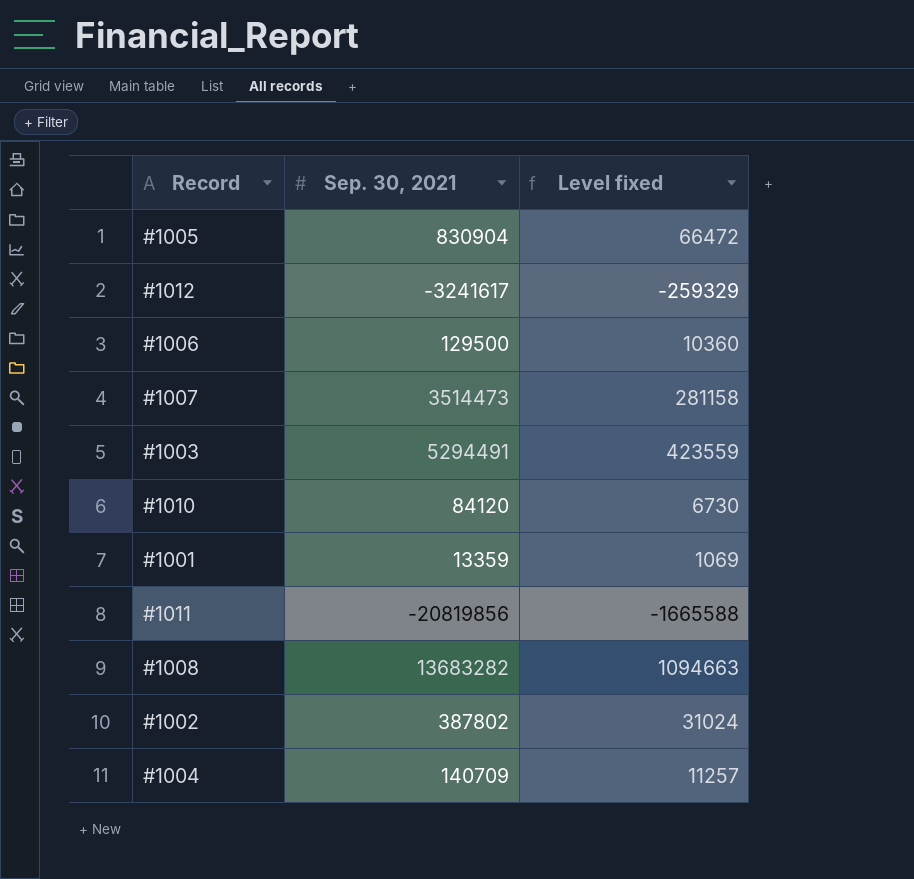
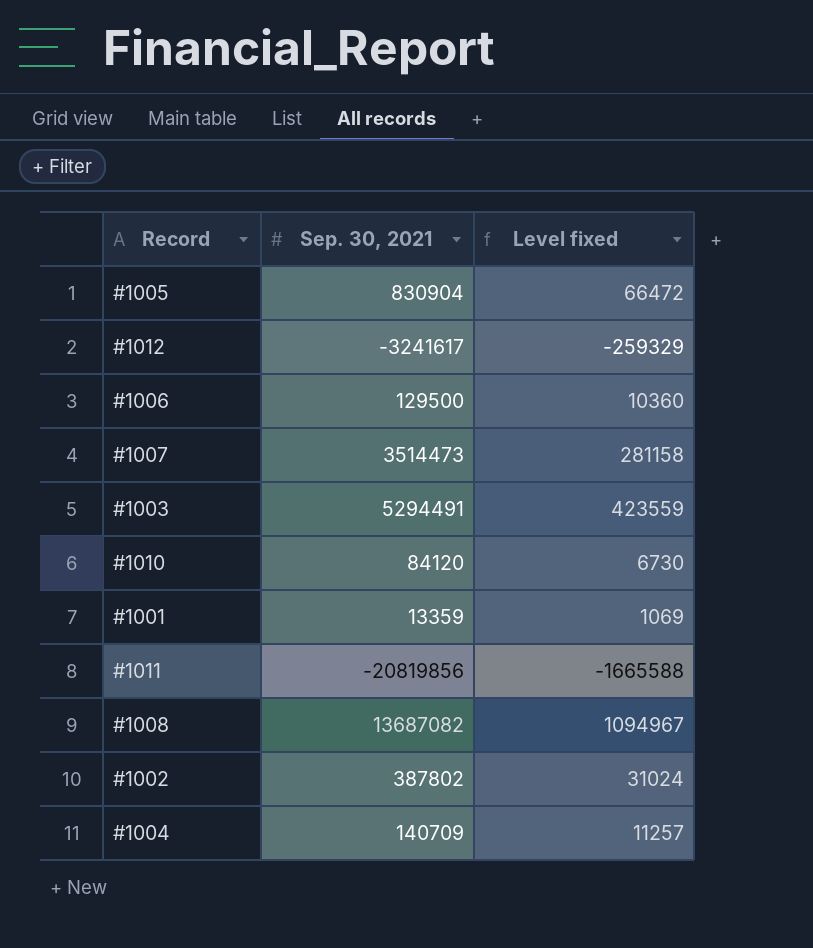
#1008 | Sep. 30, 2021: 13683282 -> 13687082
#1008 | Level fixed: 1094663 -> 1094967

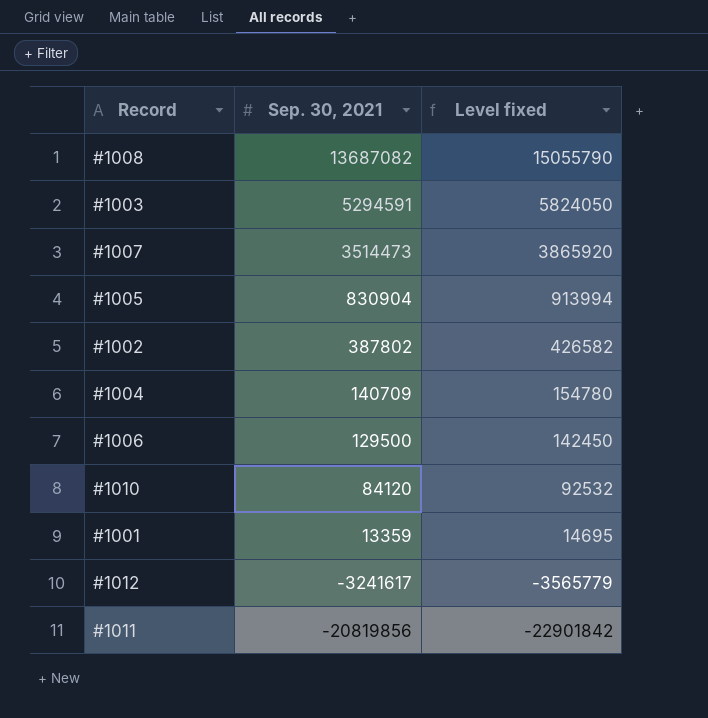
row order: none -> Sep. 30, 2021 descending
column Level fixed | formula: [Sep. 30, 2021] * 0.08 -> [Sep. 30, 2021] * 1.1
#1003 | Sep. 30, 2021: 5294491 -> 5294591

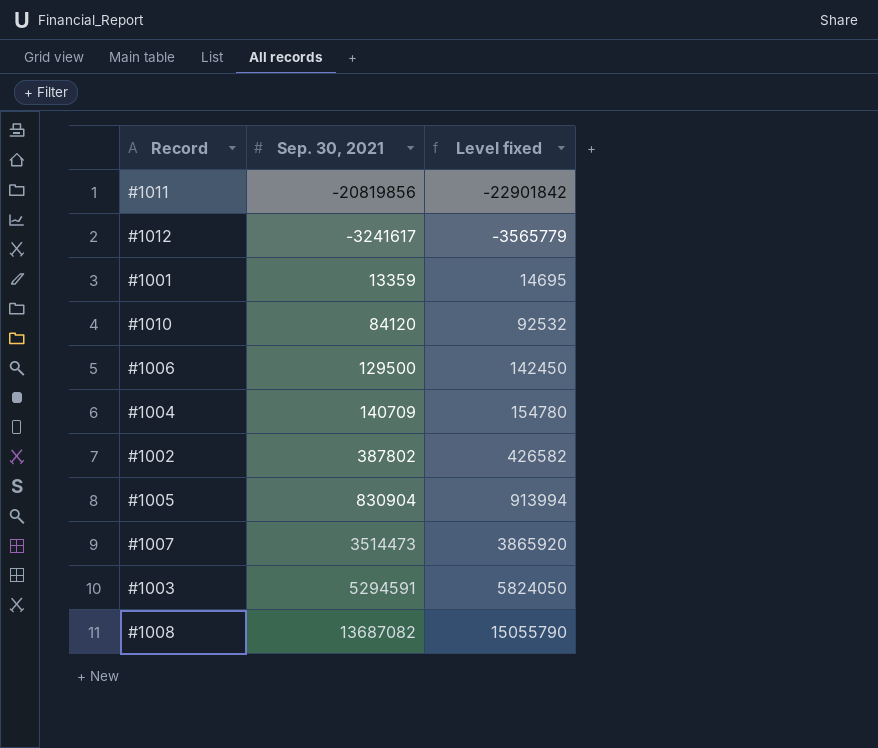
row order: Sep. 30, 2021 descending -> Sep. 30, 2021 ascending

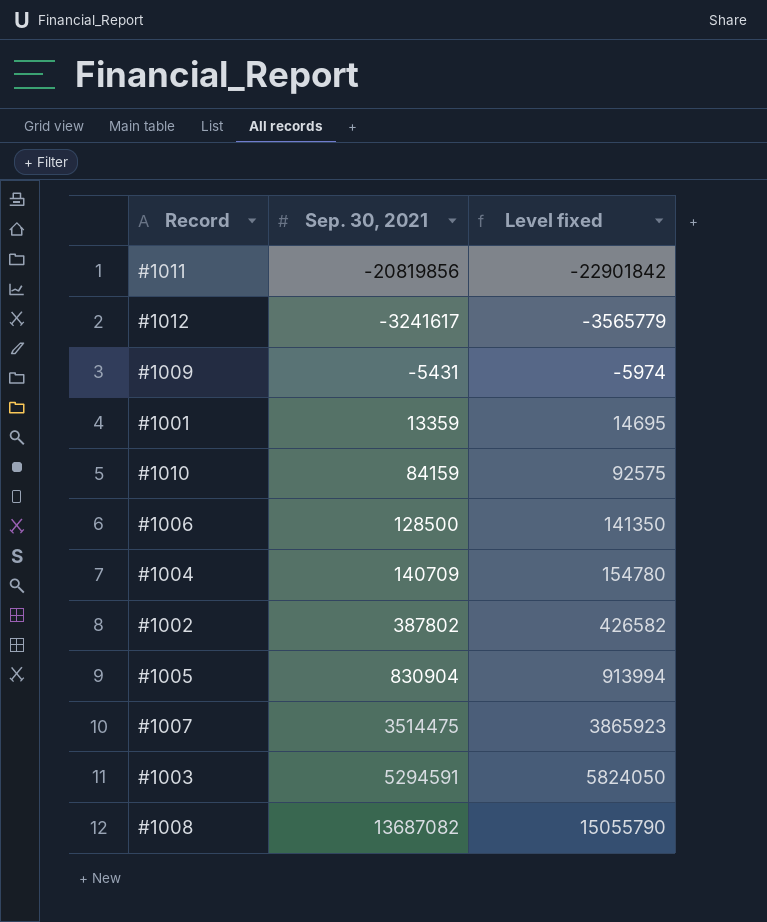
row #1009: none -> -5431 | -5974
#1010 | Sep. 30, 2021: 84120 -> 84159
#1010 | Level fixed: 92532 -> 92575
#1006 | Sep. 30, 2021: 129500 -> 128500
#1006 | Level fixed: 142450 -> 141350
#1007 | Sep. 30, 2021: 3514473 -> 3514475
#1007 | Level fixed: 3865920 -> 3865923

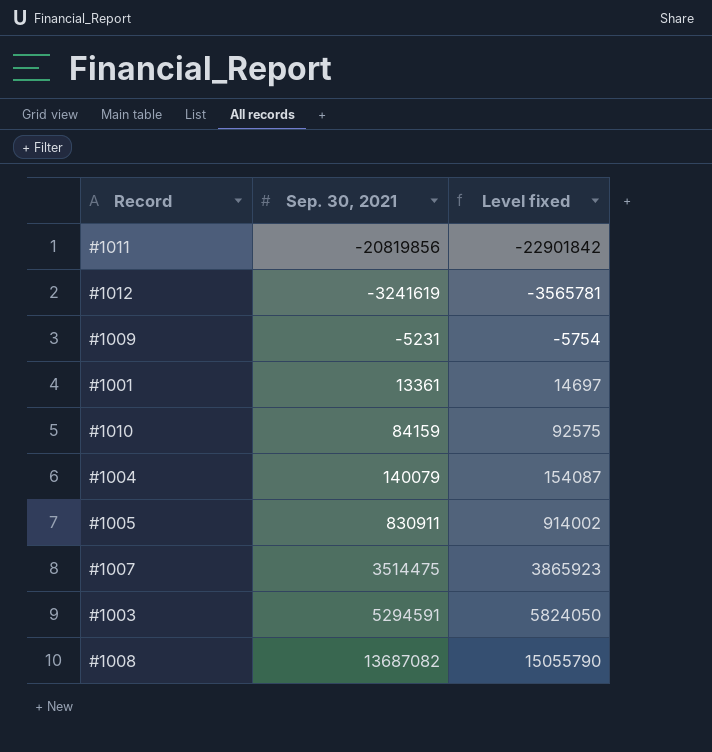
row #1006: 128500 | 141350 -> none
row #1002: 387802 | 426582 -> none
#1012 | Sep. 30, 2021: -3241617 -> -3241619
#1012 | Level fixed: -3565779 -> -3565781
#1009 | Sep. 30, 2021: -5431 -> -5231
#1009 | Level fixed: -5974 -> -5754
#1001 | Sep. 30, 2021: 13359 -> 13361
#1001 | Level fixed: 14695 -> 14697
#1004 | Sep. 30, 2021: 140709 -> 140079
#1004 | Level fixed: 154780 -> 154087
#1005 | Sep. 30, 2021: 830904 -> 830911
#1005 | Level fixed: 913994 -> 914002

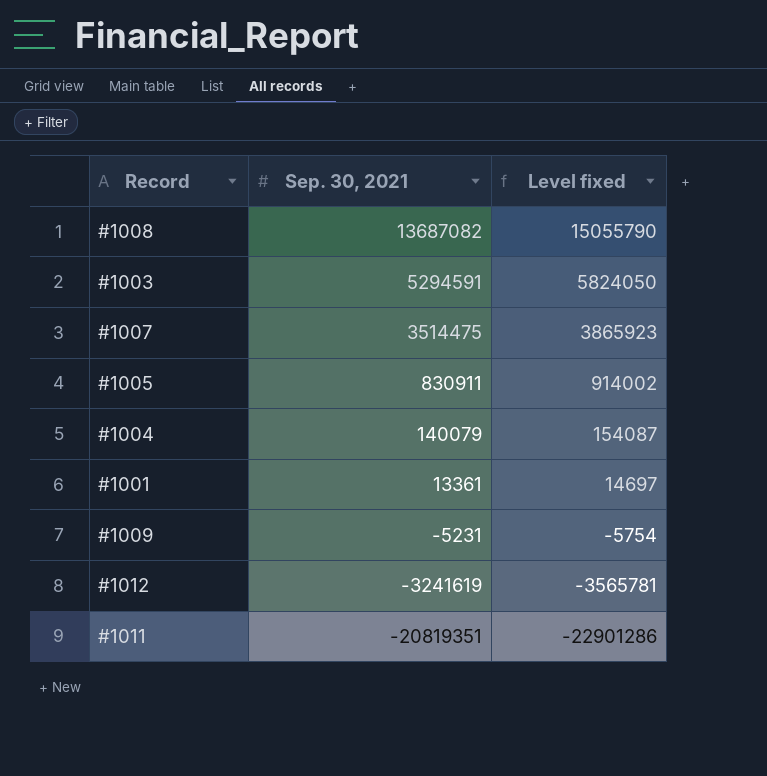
row order: Sep. 30, 2021 ascending -> Sep. 30, 2021 descending
row #1010: 84159 | 92575 -> none
#1011 | Sep. 30, 2021: -20819856 -> -20819351
#1011 | Level fixed: -22901842 -> -22901286

